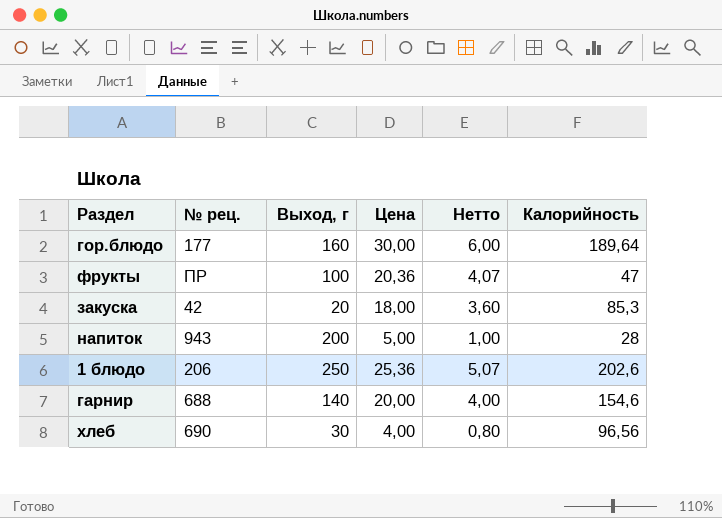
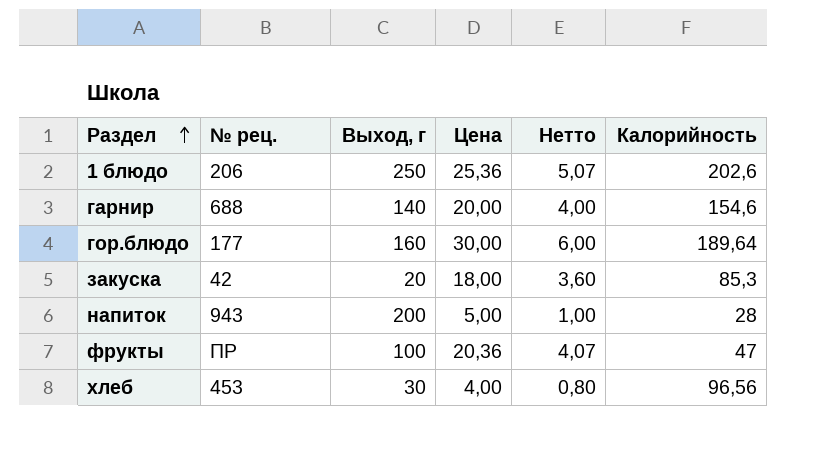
row order: none -> Раздел ascending
хлеб | № рец.: 690 -> 453

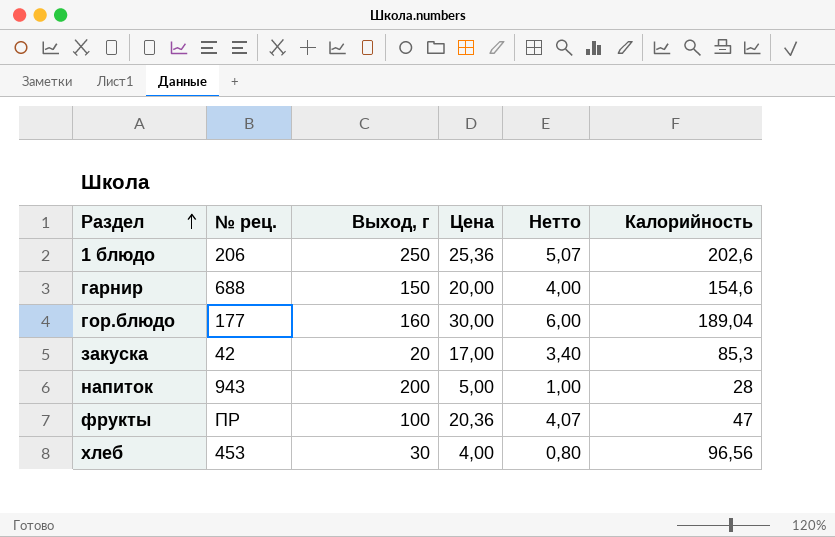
гарнир | Выход, г: 140 -> 150
гор.блюдо | Калорийность: 189,64 -> 189,04
закуска | Цена: 18,00 -> 17,00
закуска | Нетто: 3,60 -> 3,40

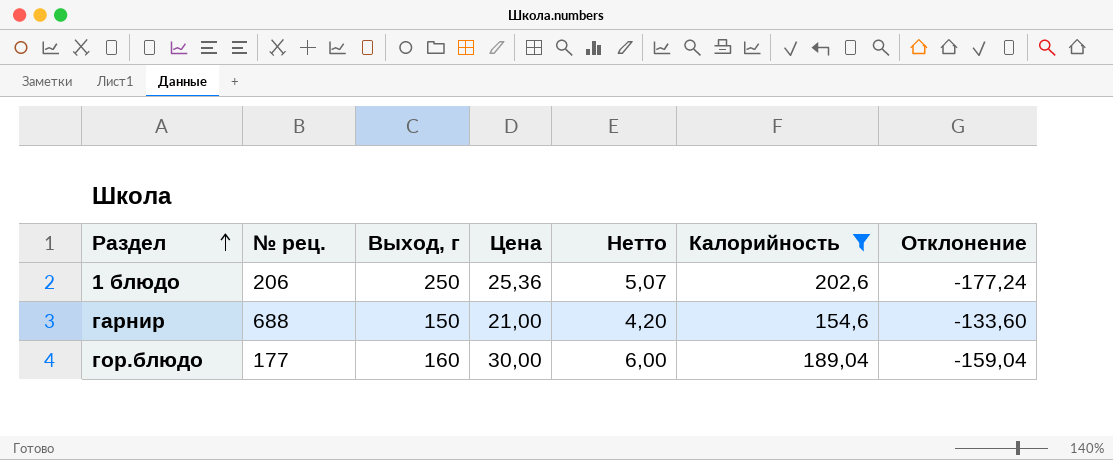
filter: none -> Калорийность >= 154,6
column Отклонение | formula: none -> [Цена] - [Калорийность]
гарнир | Цена: 20,00 -> 21,00
гарнир | Нетто: 4,00 -> 4,20

